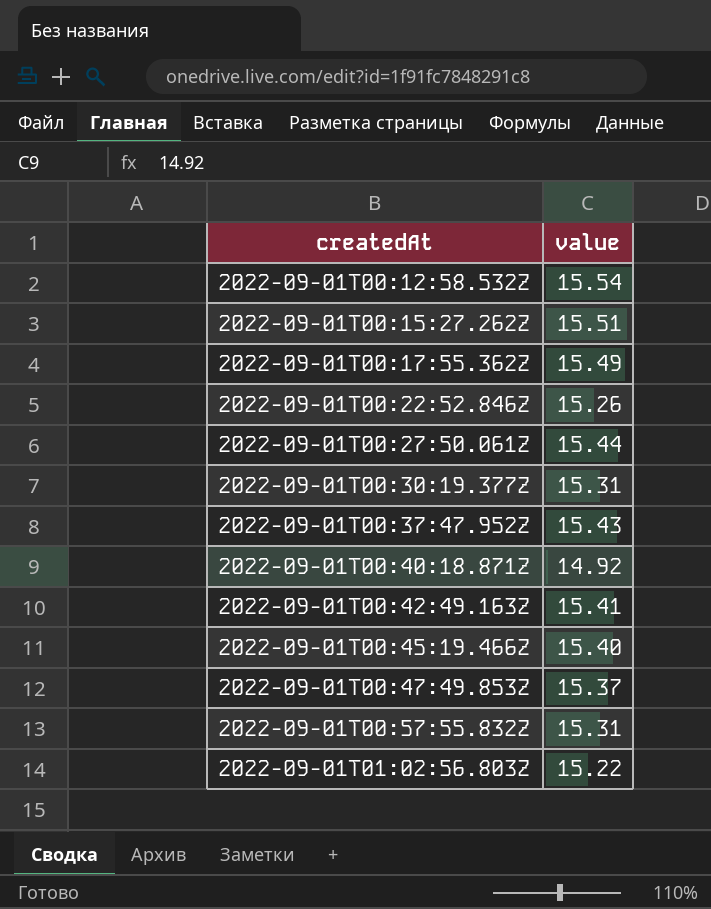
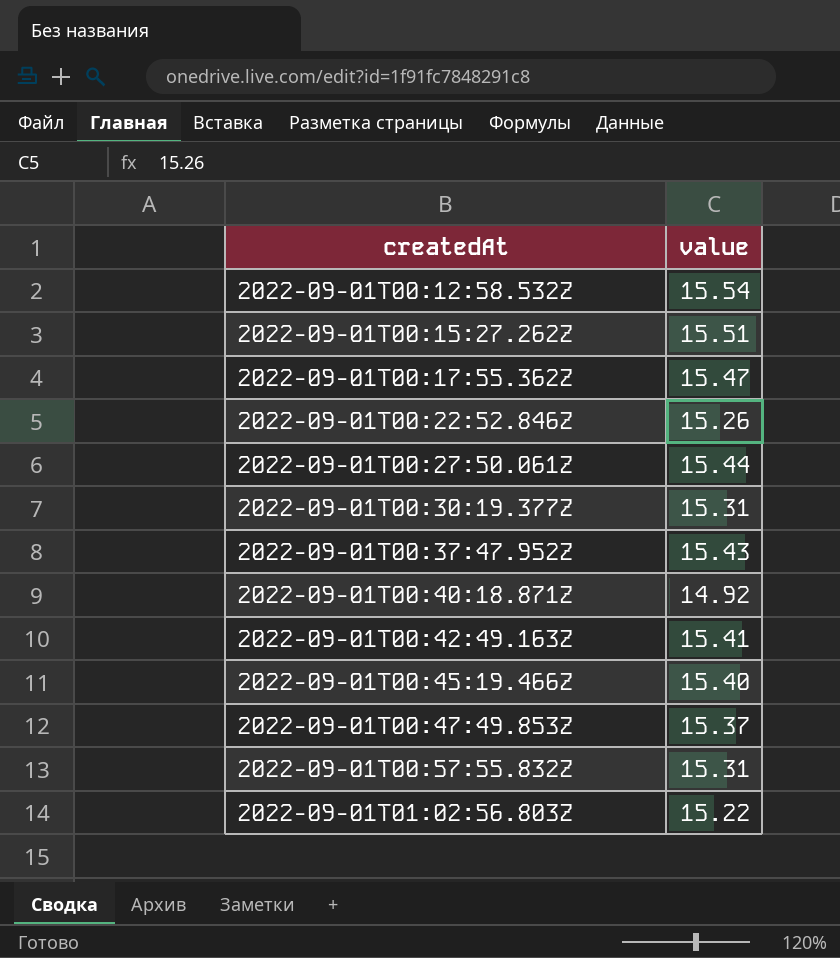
2022-09-01T00:17:55.362Z | value: 15.49 -> 15.47

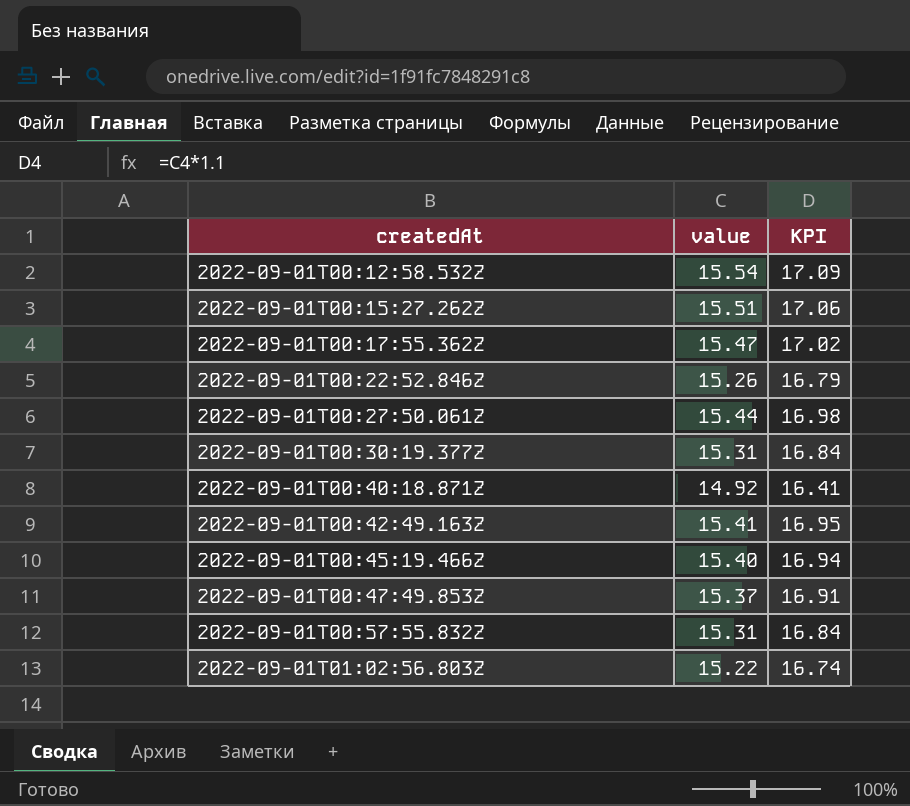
column KPI | formula: none -> [value] * 1.1
row 2022-09-01T00:37:47.952Z: 15.43 -> none

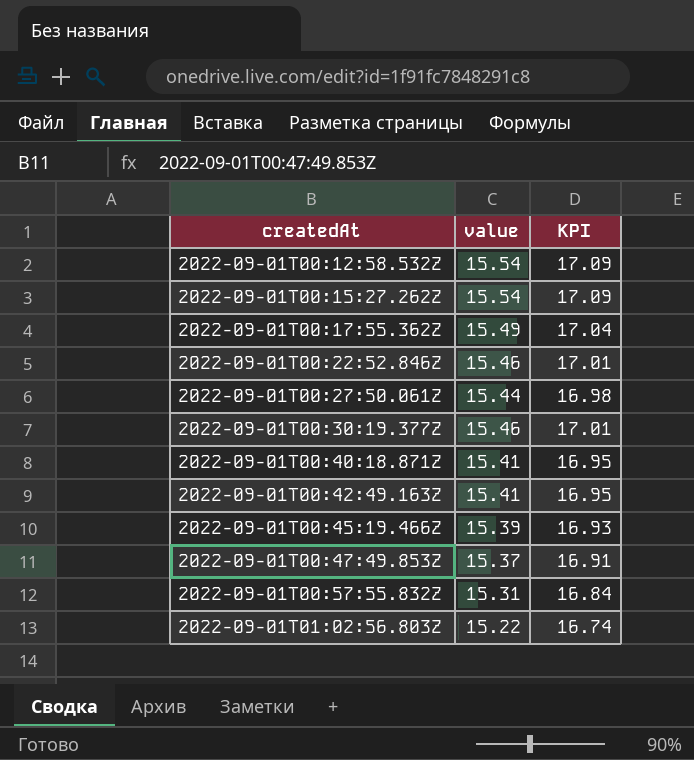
2022-09-01T00:15:27.262Z | value: 15.51 -> 15.54
2022-09-01T00:15:27.262Z | KPI: 17.06 -> 17.09
2022-09-01T00:17:55.362Z | value: 15.47 -> 15.49
2022-09-01T00:17:55.362Z | KPI: 17.02 -> 17.04
2022-09-01T00:22:52.846Z | value: 15.26 -> 15.46
2022-09-01T00:22:52.846Z | KPI: 16.79 -> 17.01
2022-09-01T00:30:19.377Z | value: 15.31 -> 15.46
2022-09-01T00:30:19.377Z | KPI: 16.84 -> 17.01
2022-09-01T00:40:18.871Z | value: 14.92 -> 15.41
2022-09-01T00:40:18.871Z | KPI: 16.41 -> 16.95
2022-09-01T00:45:19.466Z | value: 15.40 -> 15.39
2022-09-01T00:45:19.466Z | KPI: 16.94 -> 16.93

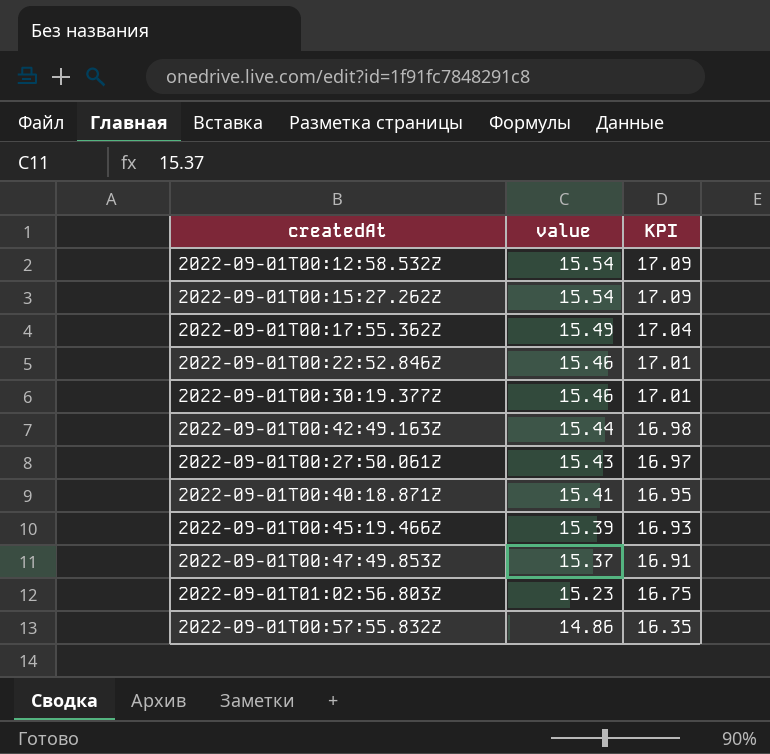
row order: createdAt ascending -> value descending
2022-09-01T00:42:49.163Z | value: 15.41 -> 15.44
2022-09-01T00:42:49.163Z | KPI: 16.95 -> 16.98
2022-09-01T00:27:50.061Z | value: 15.44 -> 15.43
2022-09-01T00:27:50.061Z | KPI: 16.98 -> 16.97
2022-09-01T01:02:56.803Z | value: 15.22 -> 15.23
2022-09-01T01:02:56.803Z | KPI: 16.74 -> 16.75
2022-09-01T00:57:55.832Z | value: 15.31 -> 14.86
2022-09-01T00:57:55.832Z | KPI: 16.84 -> 16.35

